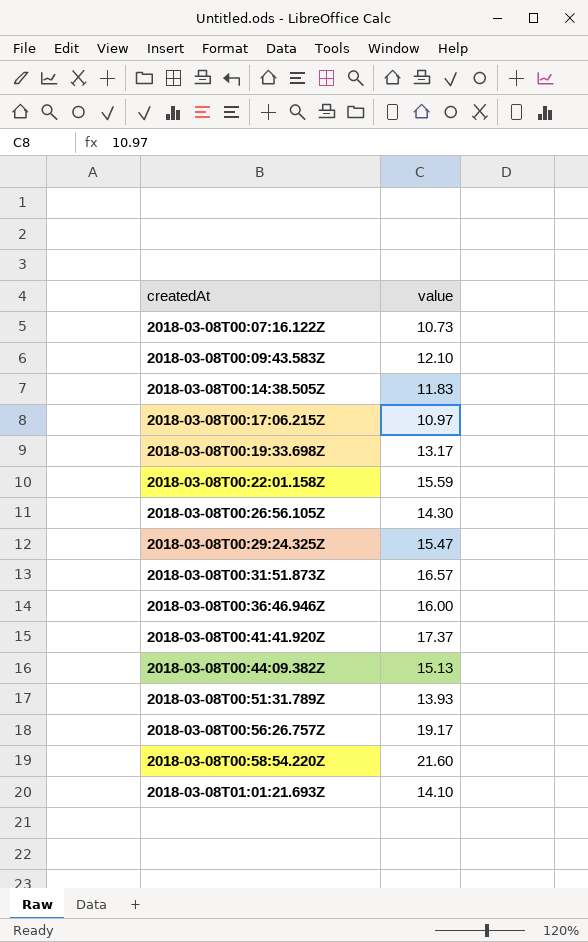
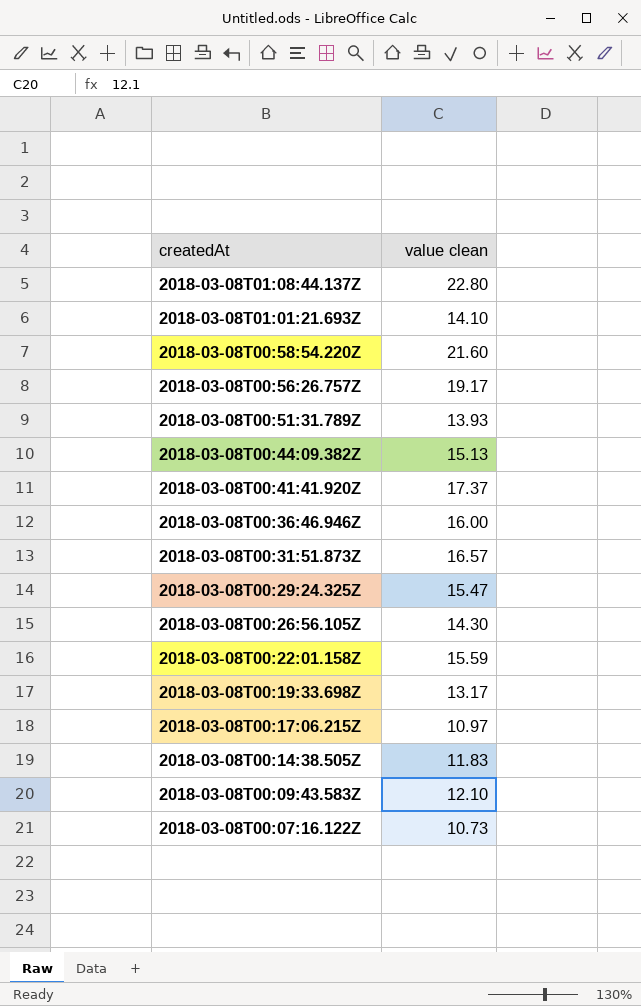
row order: createdAt ascending -> createdAt descending
column name: value -> value clean
row 2018-03-08T01:08:44.137Z: none -> 22.80

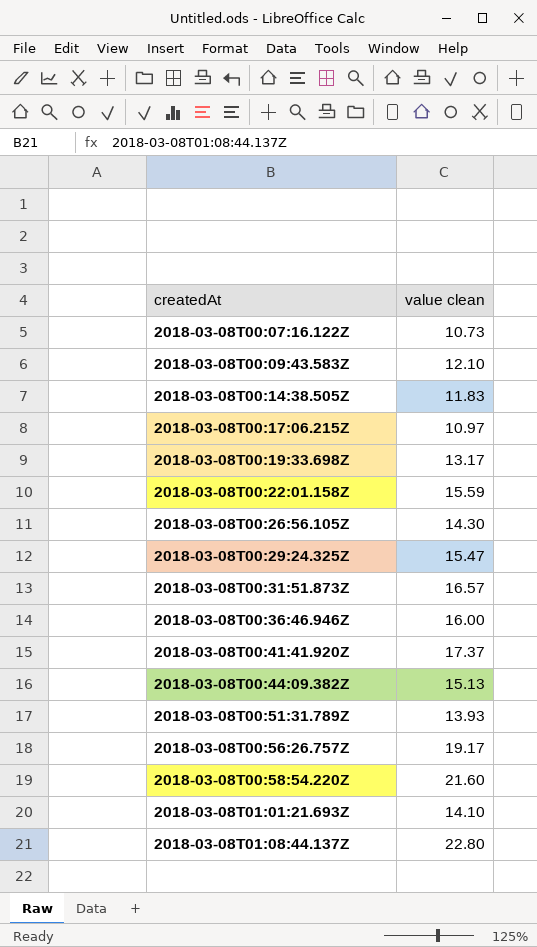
row order: createdAt descending -> createdAt ascending

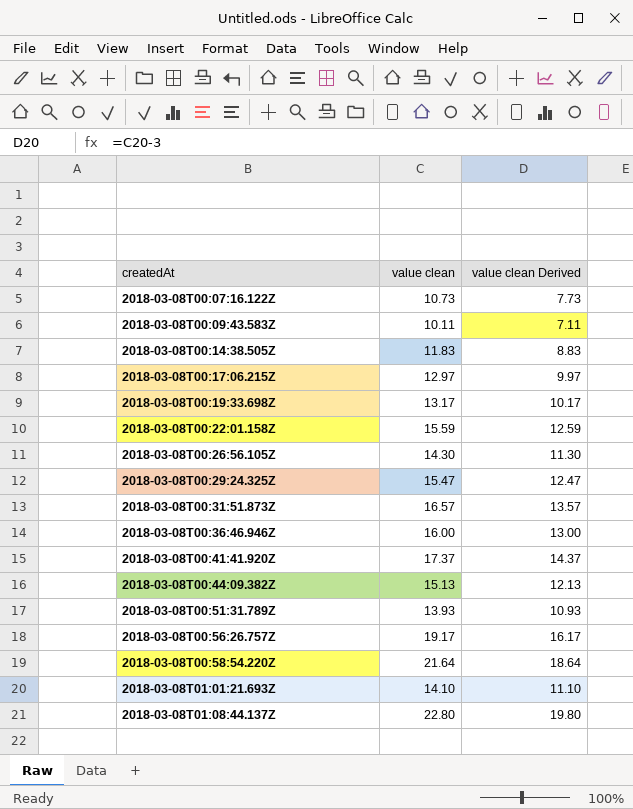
column value clean Derived | formula: none -> [value clean] - 3
2018-03-08T00:09:43.583Z | value clean: 12.10 -> 10.11
2018-03-08T00:17:06.215Z | value clean: 10.97 -> 12.97
2018-03-08T00:58:54.220Z | value clean: 21.60 -> 21.64

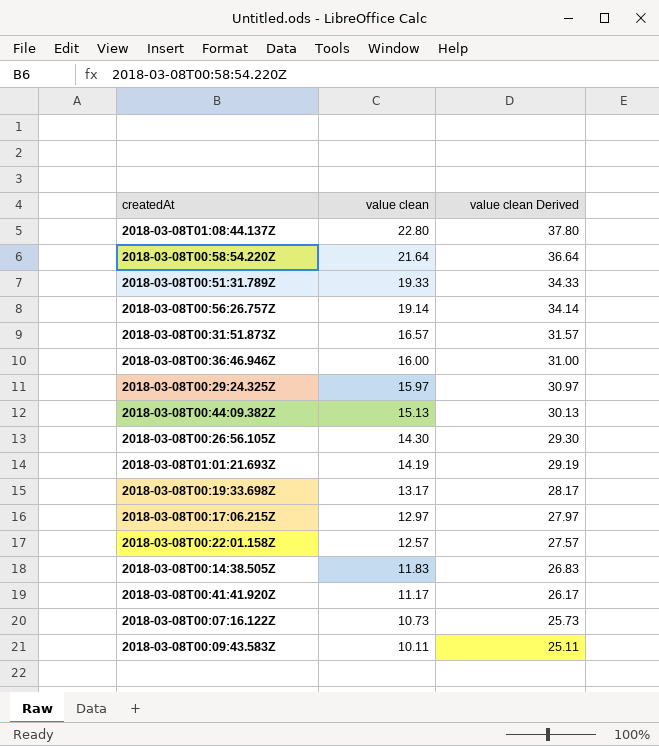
row order: createdAt ascending -> value clean descending
column value clean Derived | formula: [value clean] - 3 -> [value clean] + 15
2018-03-08T00:51:31.789Z | value clean: 13.93 -> 19.33
2018-03-08T00:56:26.757Z | value clean: 19.17 -> 19.14
2018-03-08T00:29:24.325Z | value clean: 15.47 -> 15.97
2018-03-08T01:01:21.693Z | value clean: 14.10 -> 14.19
2018-03-08T00:22:01.158Z | value clean: 15.59 -> 12.57
2018-03-08T00:41:41.920Z | value clean: 17.37 -> 11.17

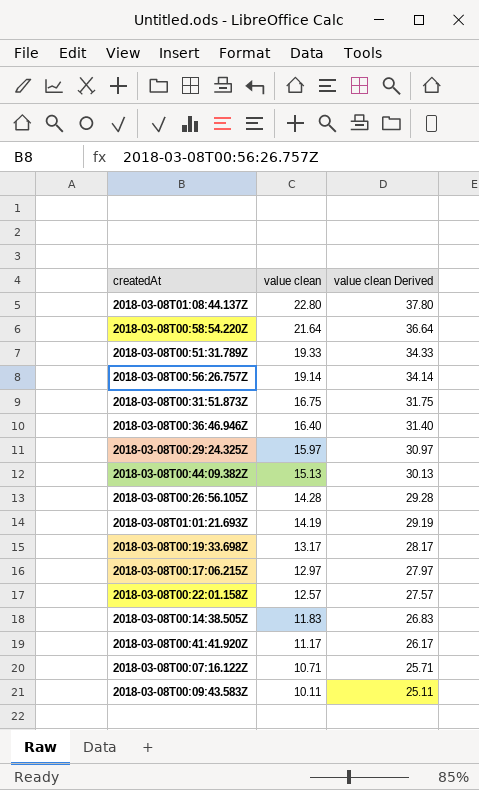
2018-03-08T00:31:51.873Z | value clean: 16.57 -> 16.75
2018-03-08T00:31:51.873Z | value clean Derived: 31.57 -> 31.75
2018-03-08T00:36:46.946Z | value clean: 16.00 -> 16.40
2018-03-08T00:36:46.946Z | value clean Derived: 31.00 -> 31.40
2018-03-08T00:26:56.105Z | value clean: 14.30 -> 14.28
2018-03-08T00:26:56.105Z | value clean Derived: 29.30 -> 29.28
2018-03-08T00:07:16.122Z | value clean: 10.73 -> 10.71
2018-03-08T00:07:16.122Z | value clean Derived: 25.73 -> 25.71

